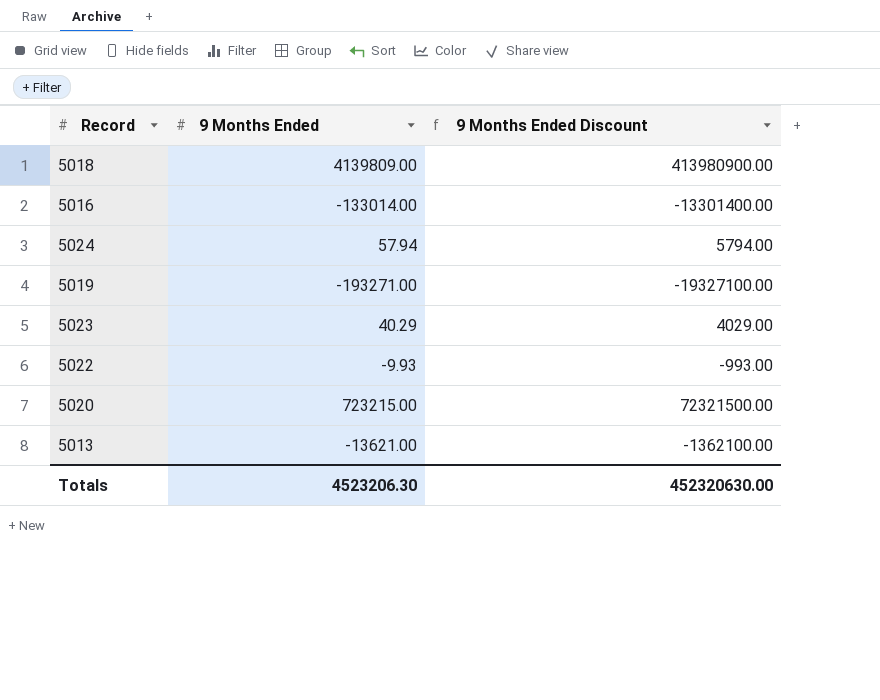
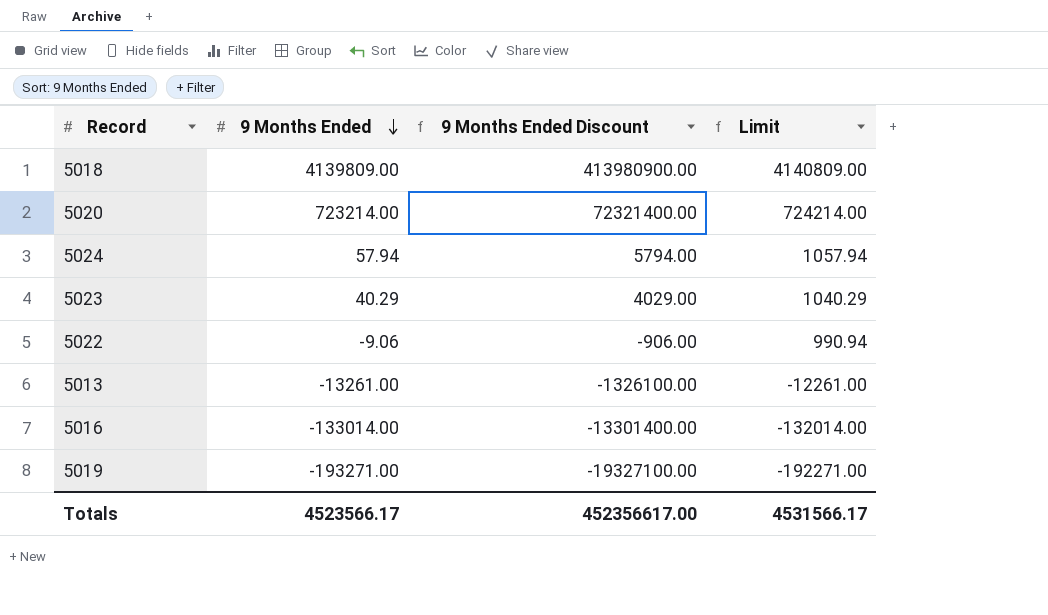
row order: none -> 9 Months Ended descending
column Limit | formula: none -> [9 Months Ended] + 1000
5020 | 9 Months Ended: 723215.00 -> 723214.00
5020 | 9 Months Ended Discount: 72321500.00 -> 72321400.00
5022 | 9 Months Ended: -9.93 -> -9.06
5022 | 9 Months Ended Discount: -993.00 -> -906.00
5013 | 9 Months Ended: -13621.00 -> -13261.00
5013 | 9 Months Ended Discount: -1362100.00 -> -1326100.00
Totals | 9 Months Ended: 4523206.30 -> 4523566.17
Totals | 9 Months Ended Discount: 452320630.00 -> 452356617.00

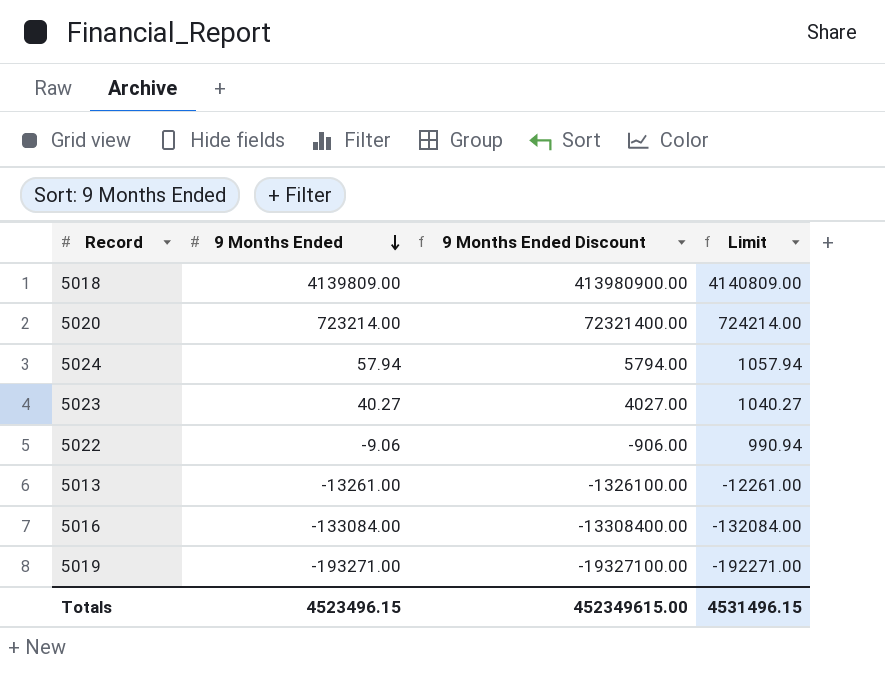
5023 | 9 Months Ended: 40.29 -> 40.27
5023 | 9 Months Ended Discount: 4029.00 -> 4027.00
5023 | Limit: 1040.29 -> 1040.27
5016 | 9 Months Ended: -133014.00 -> -133084.00
5016 | 9 Months Ended Discount: -13301400.00 -> -13308400.00
5016 | Limit: -132014.00 -> -132084.00
Totals | 9 Months Ended: 4523566.17 -> 4523496.15
Totals | 9 Months Ended Discount: 452356617.00 -> 452349615.00
Totals | Limit: 4531566.17 -> 4531496.15

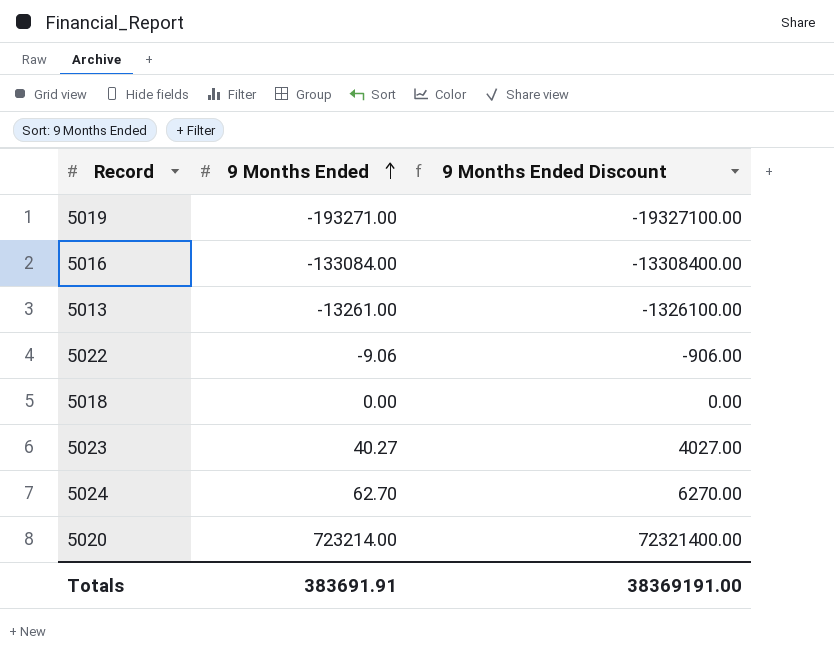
row order: 9 Months Ended descending -> 9 Months Ended ascending
column Limit | formula: [9 Months Ended] + 1000 -> none
5018 | 9 Months Ended: 4139809.00 -> 0.00
5018 | 9 Months Ended Discount: 413980900.00 -> 0.00
5024 | 9 Months Ended: 57.94 -> 62.70
5024 | 9 Months Ended Discount: 5794.00 -> 6270.00
Totals | 9 Months Ended: 4523496.15 -> 383691.91
Totals | 9 Months Ended Discount: 452349615.00 -> 38369191.00

